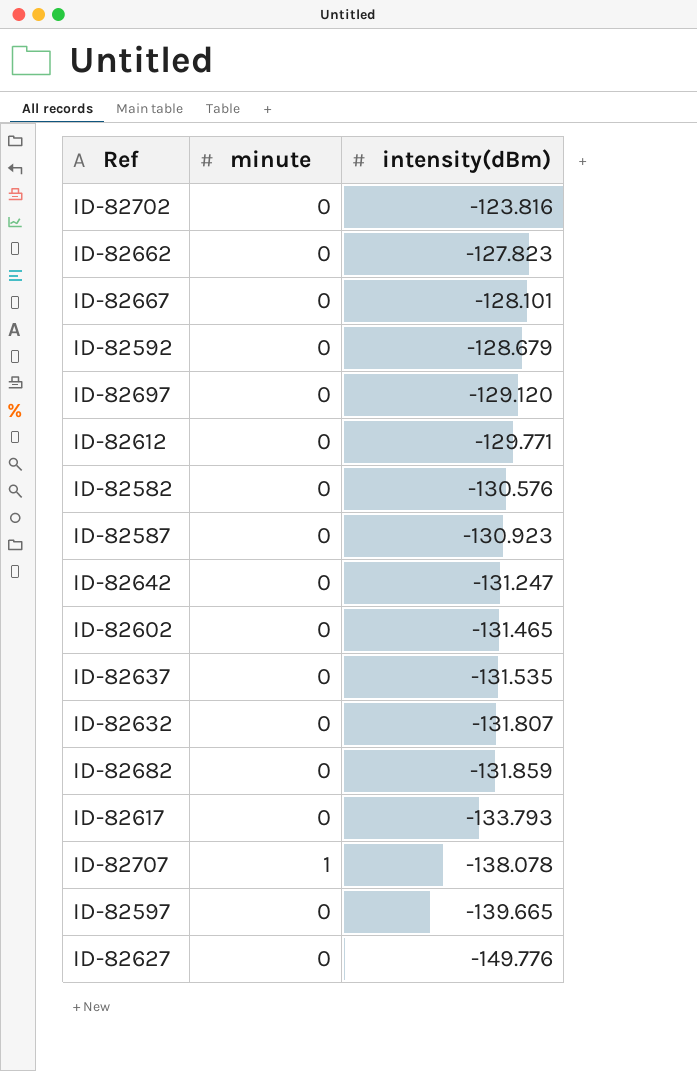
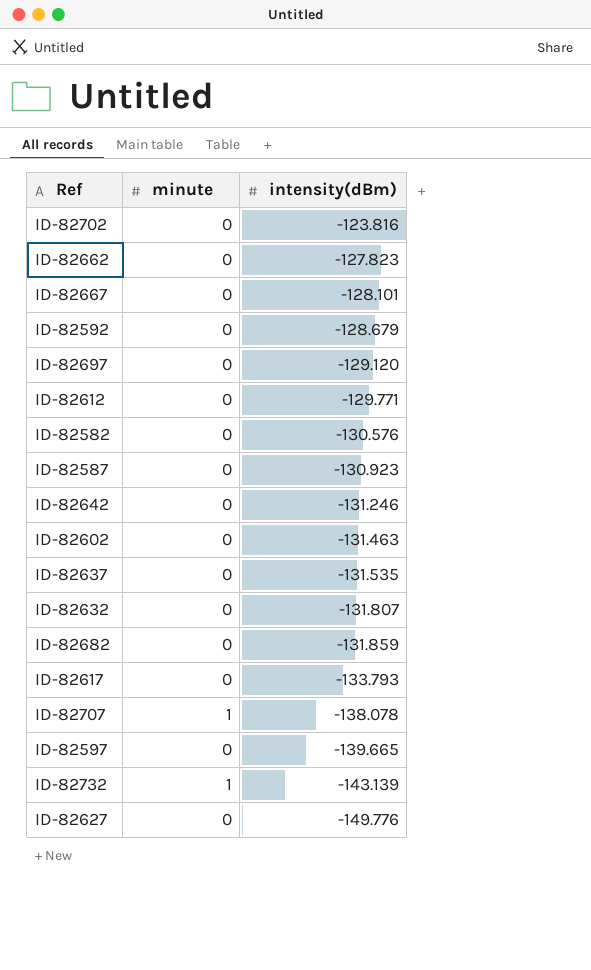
ID-82642 | intensity(dBm): -131.247 -> -131.246
ID-82602 | intensity(dBm): -131.465 -> -131.463
row ID-82732: none -> 1 | -143.139

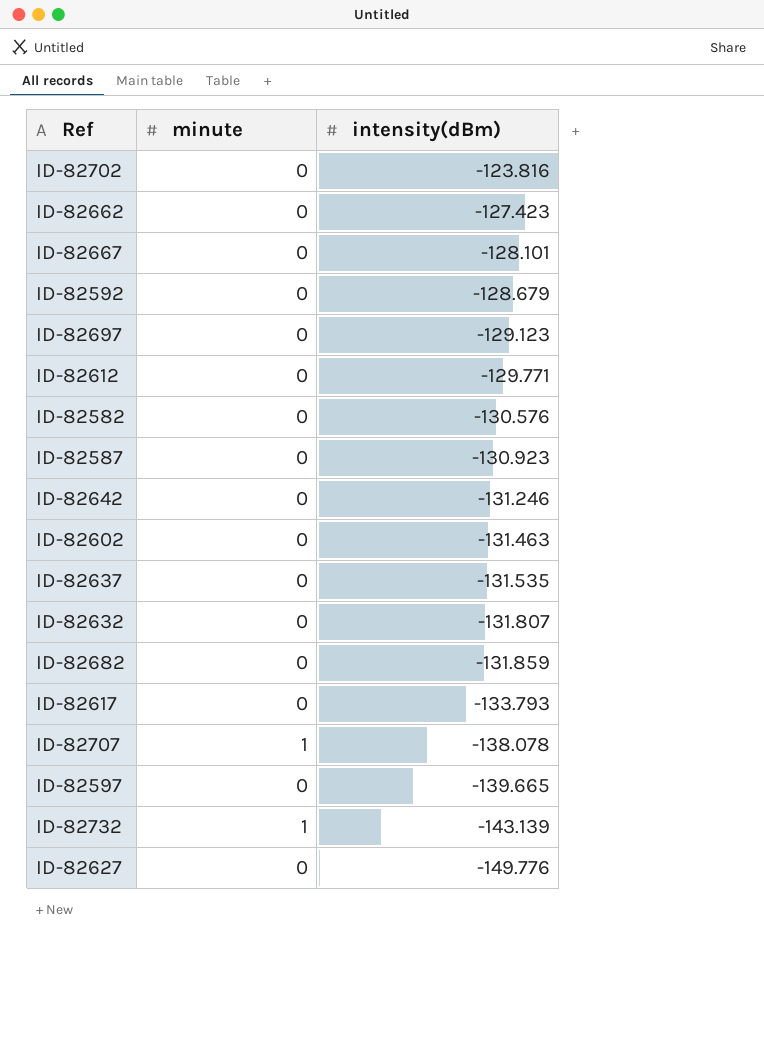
ID-82662 | intensity(dBm): -127.823 -> -127.423
ID-82697 | intensity(dBm): -129.120 -> -129.123

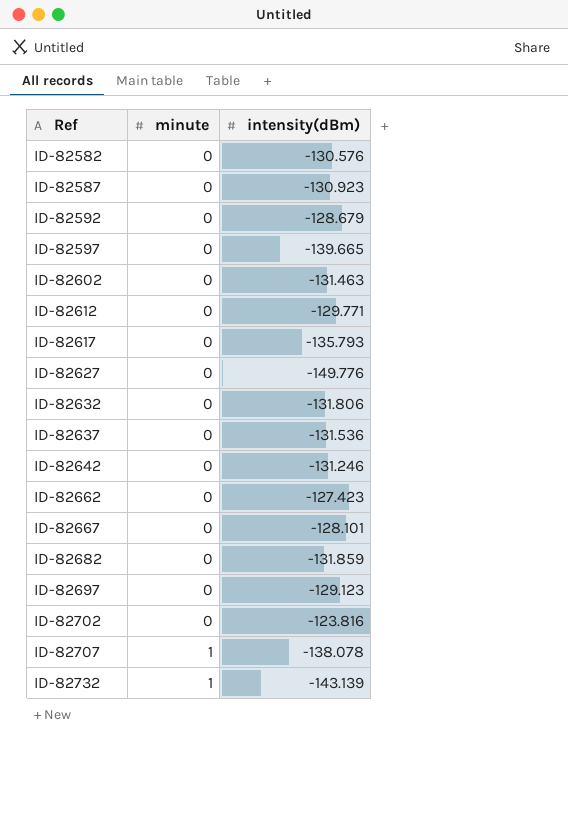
row order: intensity(dBm) descending -> Ref ascending
ID-82617 | intensity(dBm): -133.793 -> -135.793
ID-82632 | intensity(dBm): -131.807 -> -131.806
ID-82637 | intensity(dBm): -131.535 -> -131.536

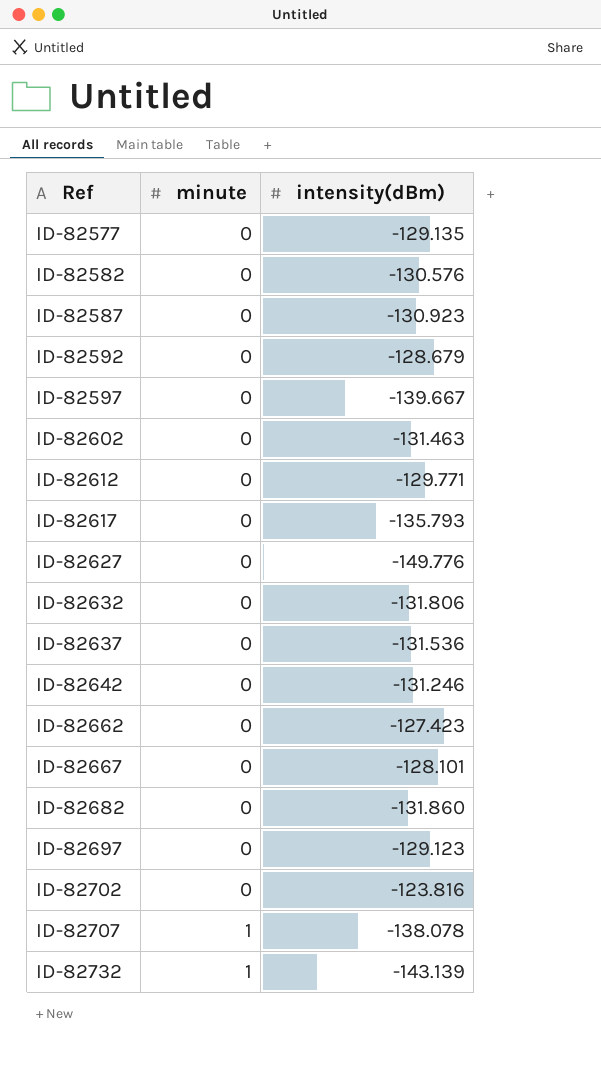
row ID-82577: none -> 0 | -129.135
ID-82597 | intensity(dBm): -139.665 -> -139.667
ID-82682 | intensity(dBm): -131.859 -> -131.860

